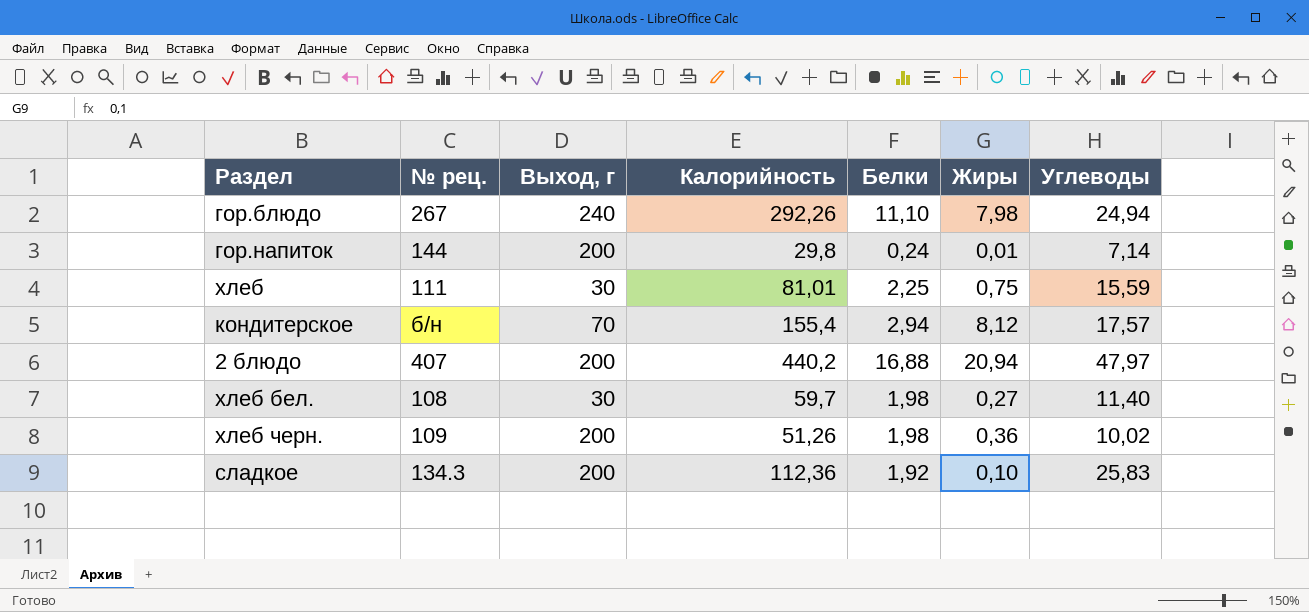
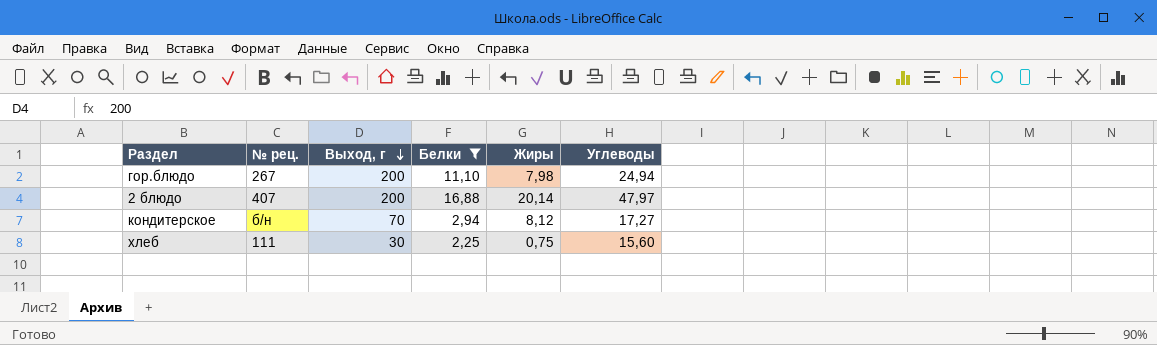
filter: none -> Белки >= 2,25
row order: none -> Выход, г descending
column Калорийность | position: 4 -> none
гор.блюдо | Выход, г: 240 -> 200
2 блюдо | Жиры: 20,94 -> 20,14
кондитерское | Углеводы: 17,57 -> 17,27
хлеб | Углеводы: 15,59 -> 15,60

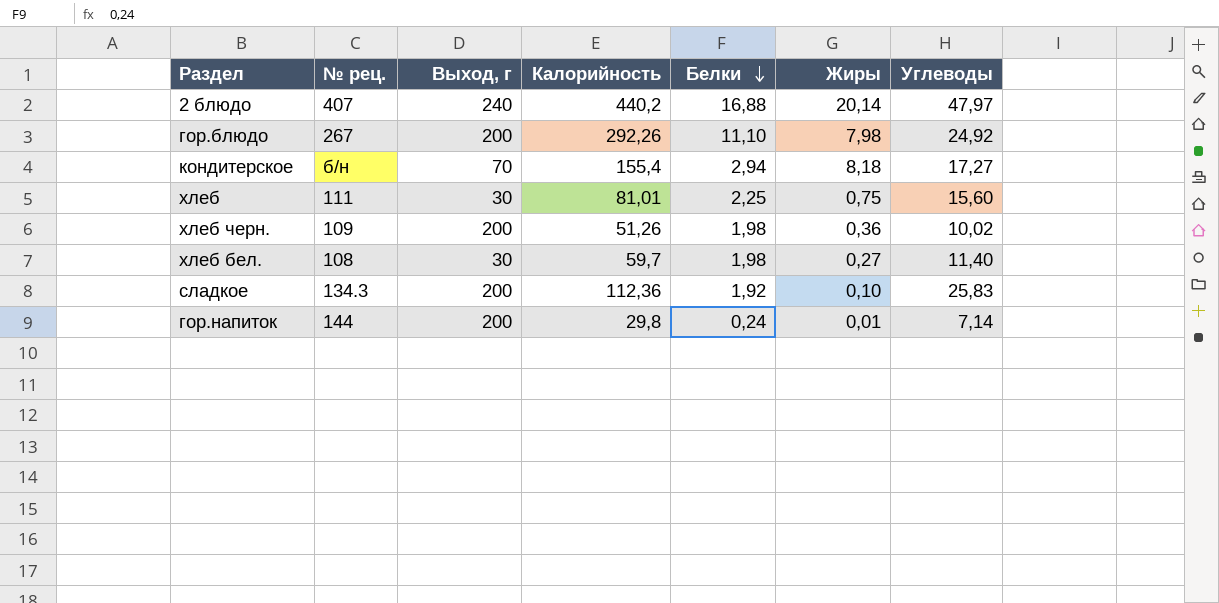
filter: Белки >= 2,25 -> none
row order: Выход, г descending -> Белки descending
column Калорийность | position: none -> 4
2 блюдо | Выход, г: 200 -> 240
гор.блюдо | Углеводы: 24,94 -> 24,92
кондитерское | Жиры: 8,12 -> 8,18

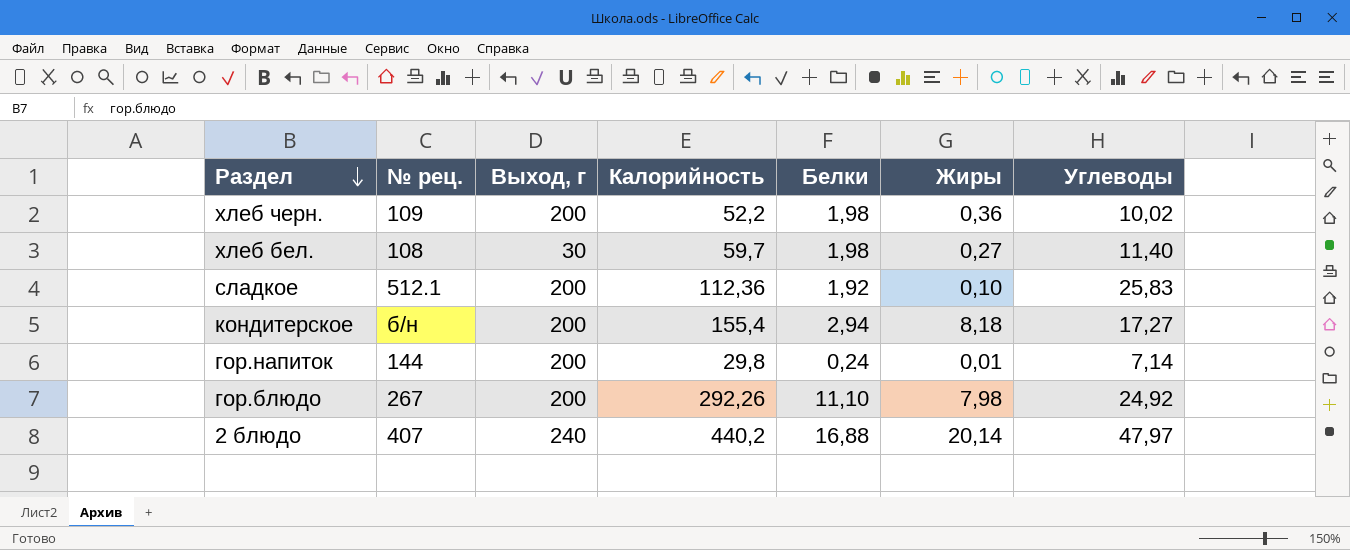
row order: Белки descending -> Раздел descending
row хлеб: 111 | 30 | 81,01 | 2,25 | 0,75 | 15,60 -> none
хлеб черн. | Калорийность: 51,26 -> 52,2
сладкое | № рец.: 134.3 -> 512.1
кондитерское | Выход, г: 70 -> 200

